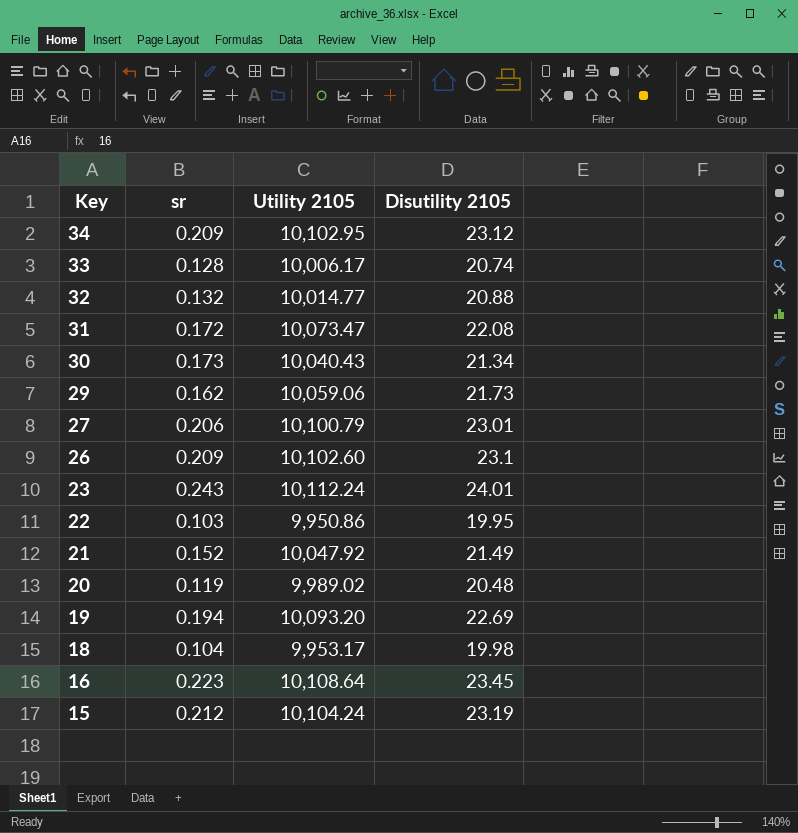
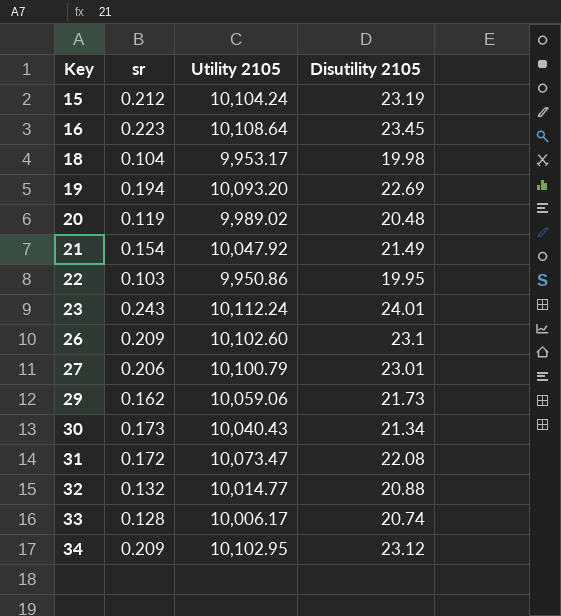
row order: Key descending -> Key ascending
21 | sr: 0.152 -> 0.154

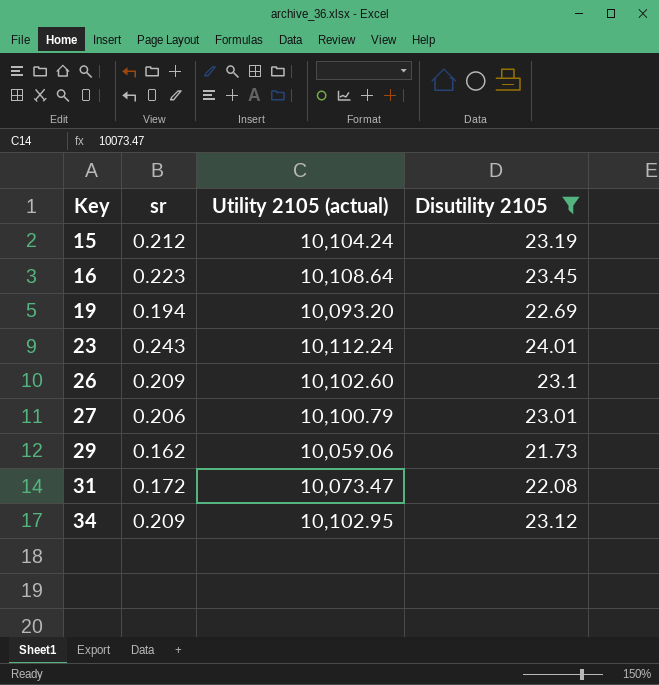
filter: none -> Disutility 2105 >= 21.73
column name: Utility 2105 -> Utility 2105 (actual)

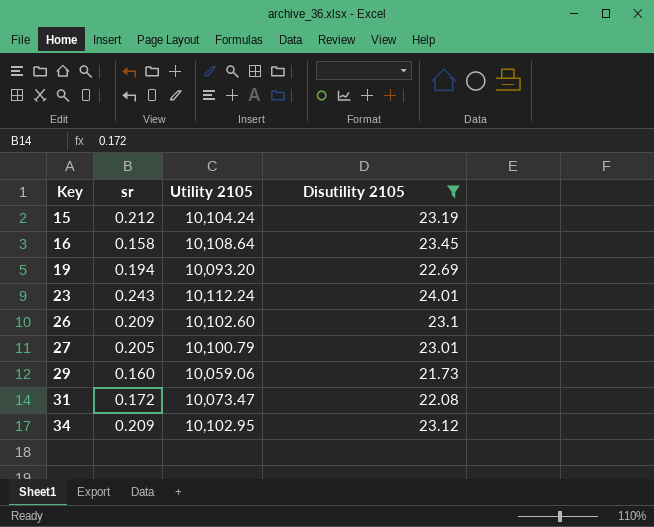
column name: Utility 2105 (actual) -> Utility 2105
16 | sr: 0.223 -> 0.158
27 | sr: 0.206 -> 0.205
29 | sr: 0.162 -> 0.160

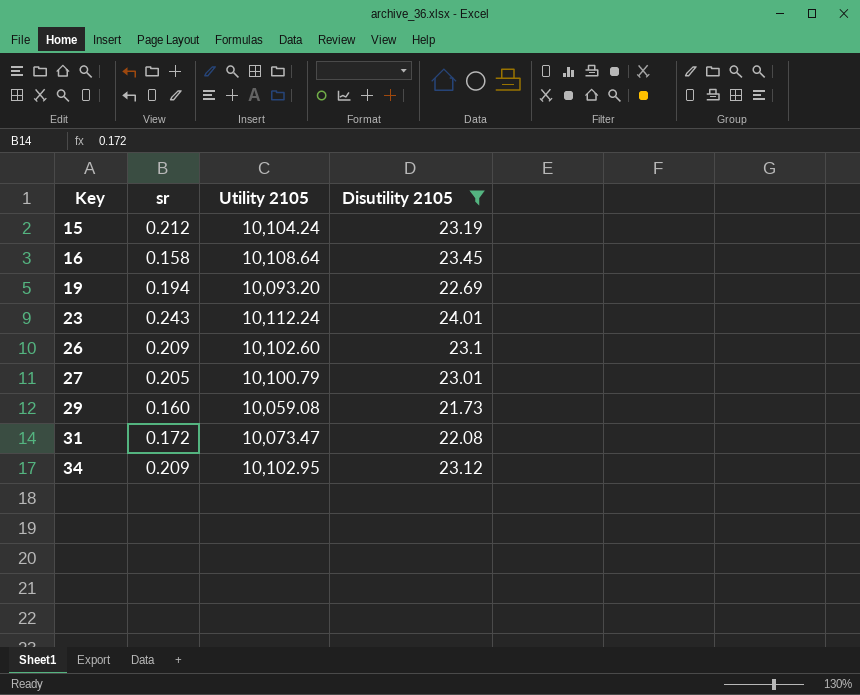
29 | Utility 2105: 10,059.06 -> 10,059.08

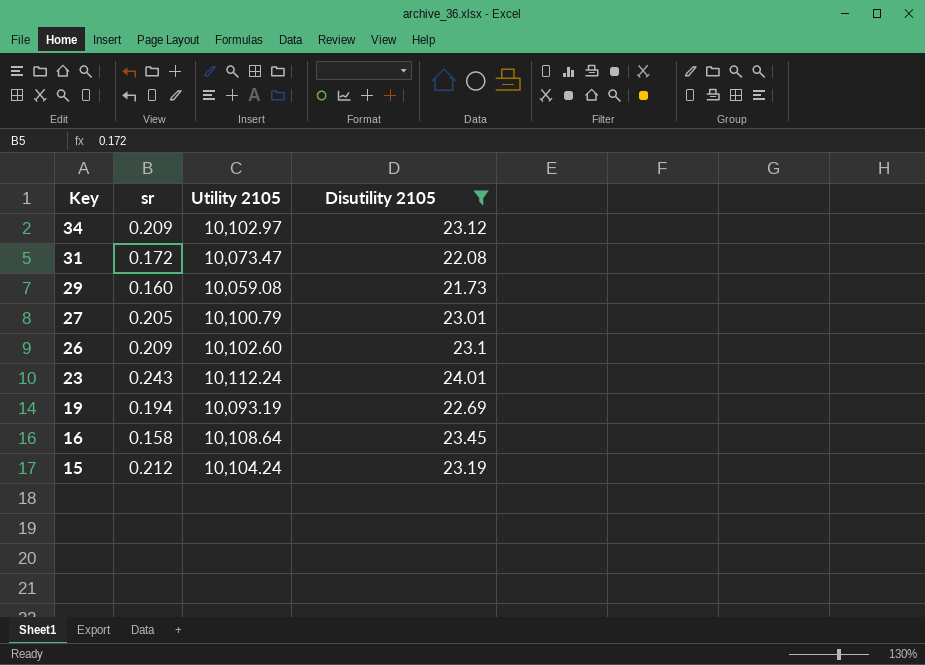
row order: Key ascending -> Key descending
34 | Utility 2105: 10,102.95 -> 10,102.97
19 | Utility 2105: 10,093.20 -> 10,093.19

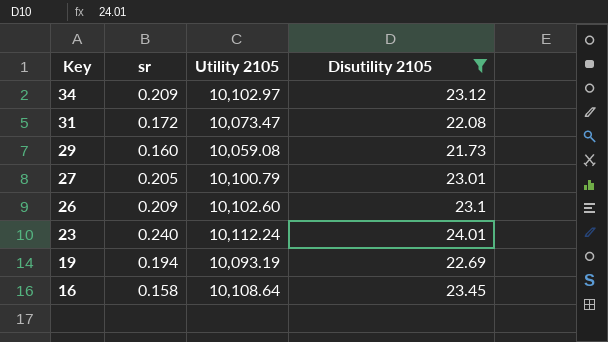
row 15: 0.212 | 10,104.24 | 23.19 -> none
23 | sr: 0.243 -> 0.240

